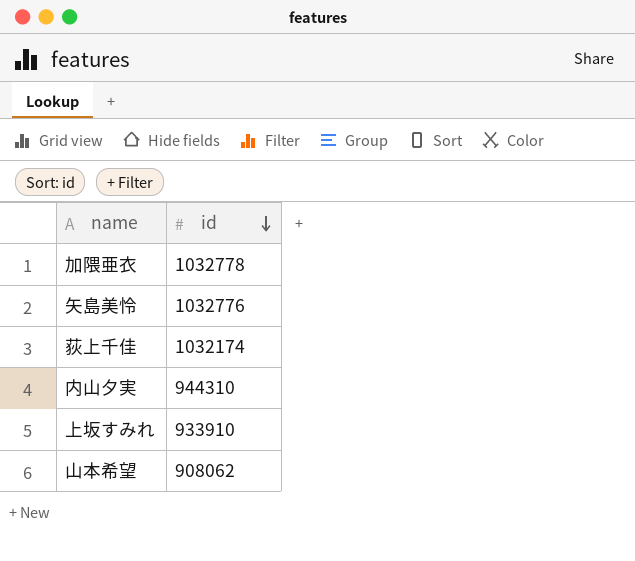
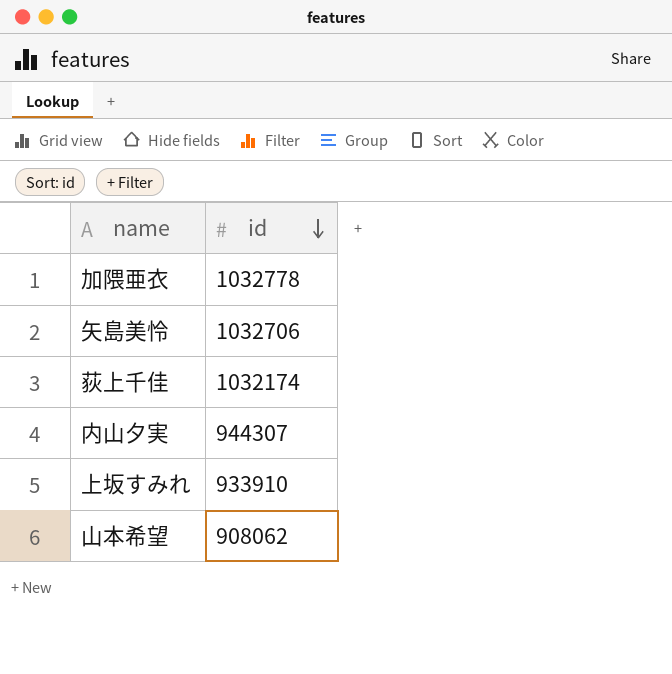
矢島美怜 | id: 1032776 -> 1032706
内山夕実 | id: 944310 -> 944307

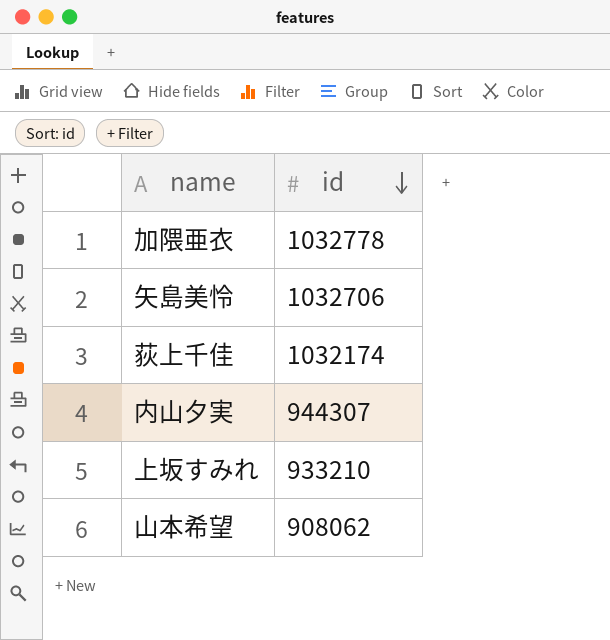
上坂すみれ | id: 933910 -> 933210

